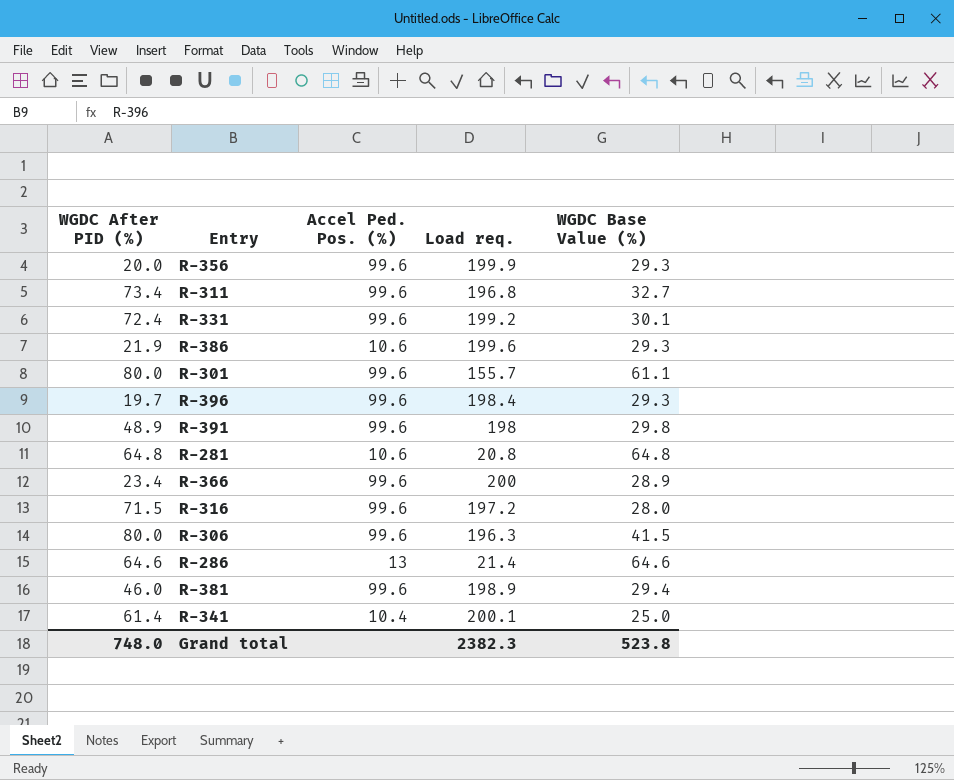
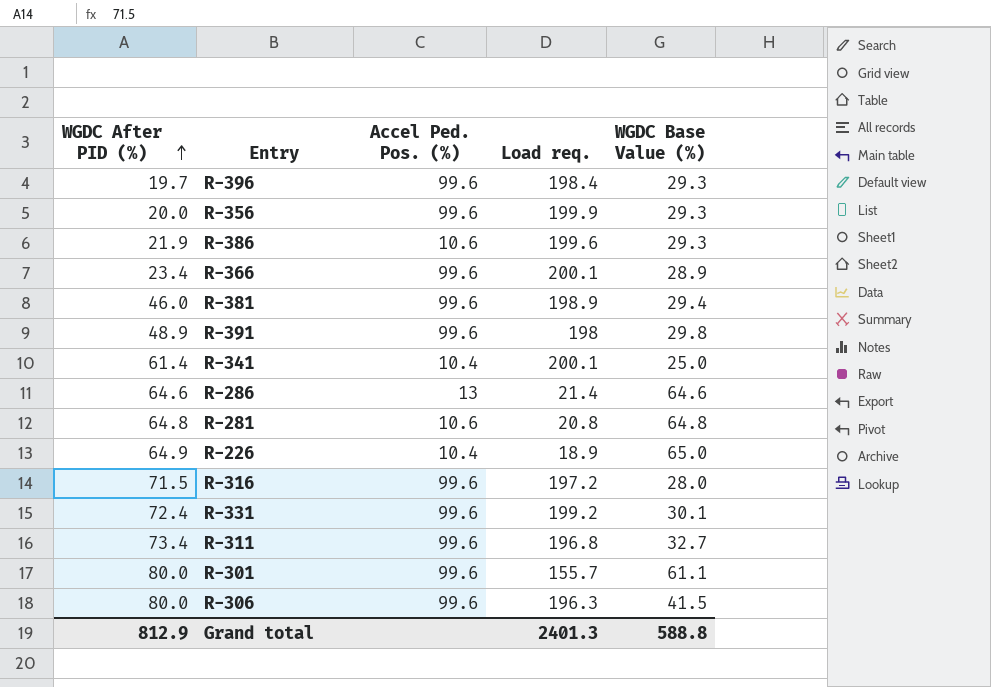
row order: none -> WGDC After PID (%) ascending
R-366 | Load req.: 200 -> 200.1
row R-226: none -> 64.9 | 10.4 | 18.9 | 65.0
Grand total | WGDC After PID (%): 748.0 -> 812.9
Grand total | Load req.: 2382.3 -> 2401.3
Grand total | WGDC Base Value (%): 523.8 -> 588.8

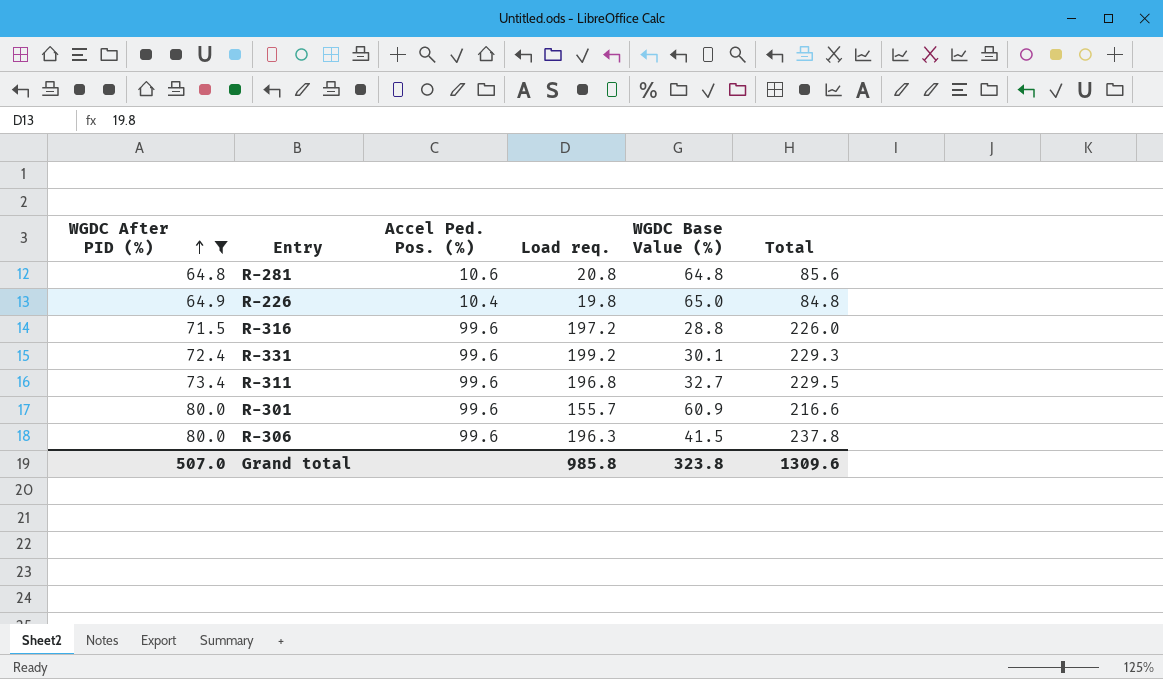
filter: none -> WGDC After PID (%) >= 64.8
column Total | formula: none -> [Load req.] + [WGDC Base Value (%)]
R-226 | Load req.: 18.9 -> 19.8
R-316 | WGDC Base Value (%): 28.0 -> 28.8
R-301 | WGDC Base Value (%): 61.1 -> 60.9
Grand total | WGDC After PID (%): 812.9 -> 507.0
Grand total | Load req.: 2401.3 -> 985.8
Grand total | WGDC Base Value (%): 588.8 -> 323.8

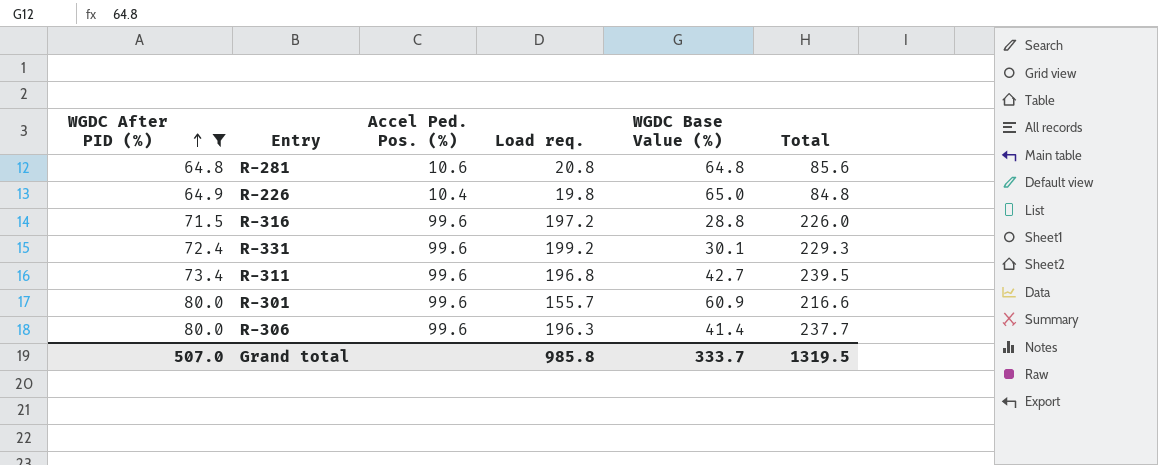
R-311 | WGDC Base Value (%): 32.7 -> 42.7
R-311 | Total: 229.5 -> 239.5
R-306 | WGDC Base Value (%): 41.5 -> 41.4
R-306 | Total: 237.8 -> 237.7
Grand total | WGDC Base Value (%): 323.8 -> 333.7
Grand total | Total: 1309.6 -> 1319.5

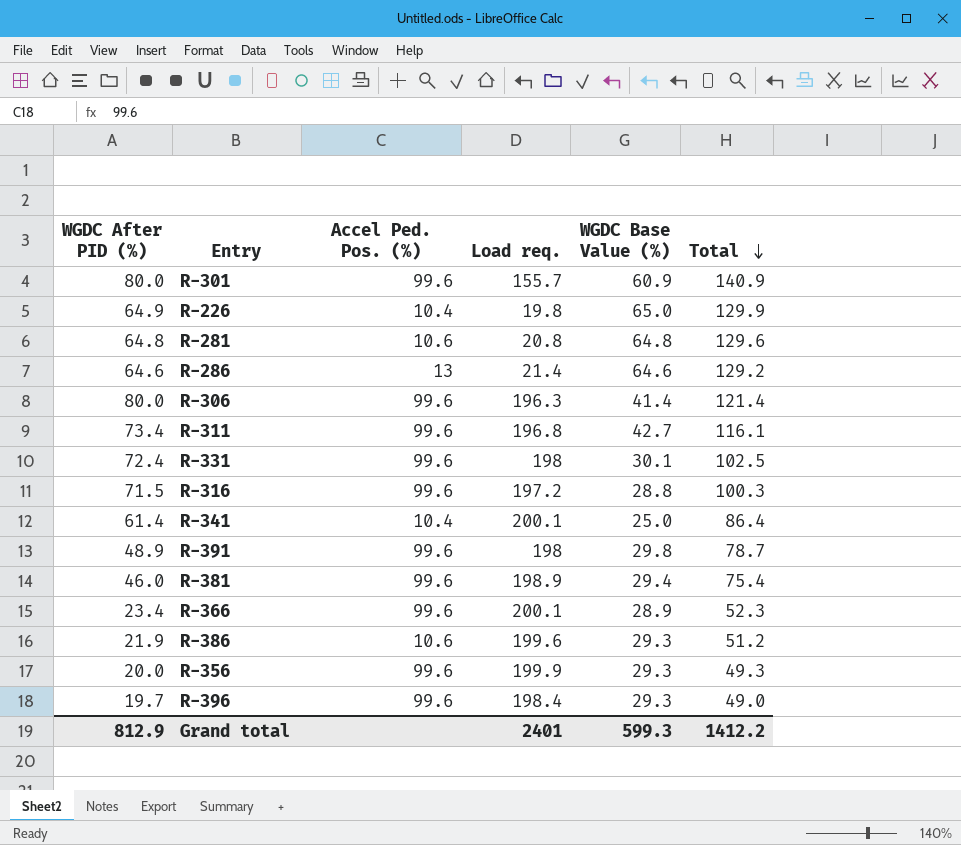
filter: WGDC After PID (%) >= 64.8 -> none
row order: WGDC After PID (%) ascending -> Total descending
column Total | formula: [Load req.] + [WGDC Base Value (%)] -> [WGDC After PID (%)] + [WGDC Base Value (%)]
R-331 | Load req.: 199.2 -> 198
Grand total | WGDC After PID (%): 507.0 -> 812.9
Grand total | Load req.: 985.8 -> 2401
Grand total | WGDC Base Value (%): 333.7 -> 599.3
Grand total | Total: 1319.5 -> 1412.2

